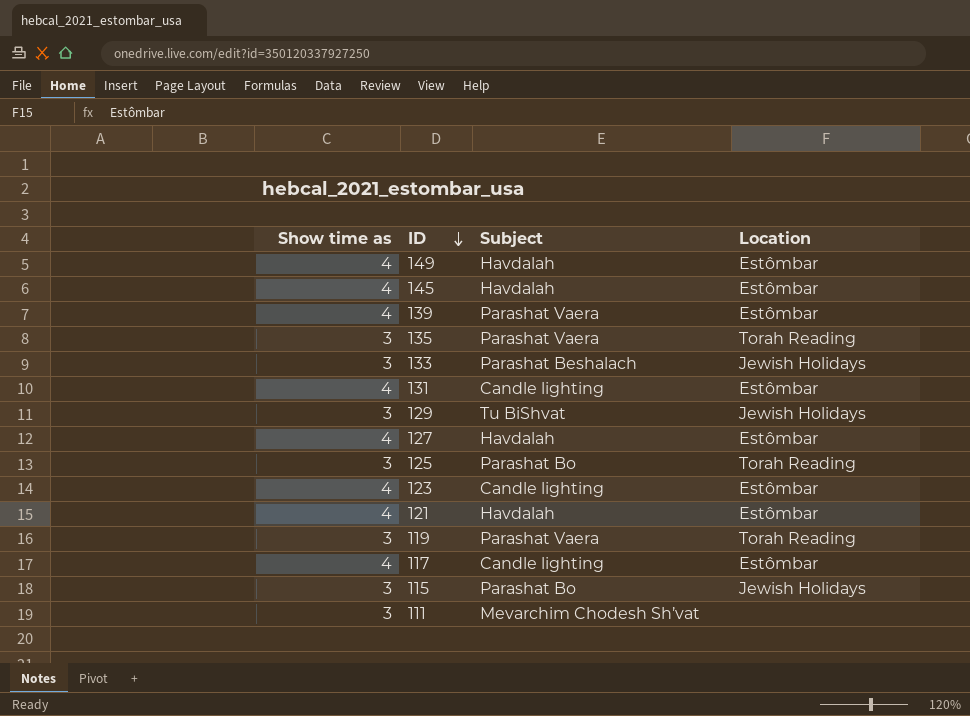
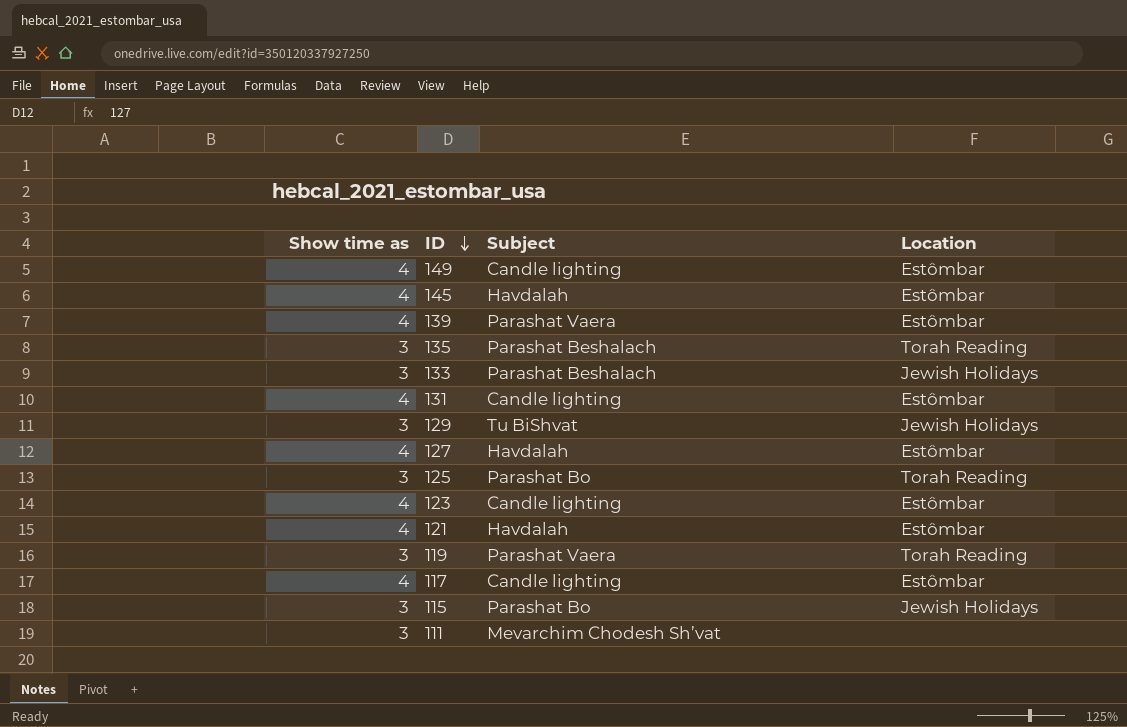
149 | Subject: Havdalah -> Candle lighting
135 | Subject: Parashat Vaera -> Parashat Beshalach

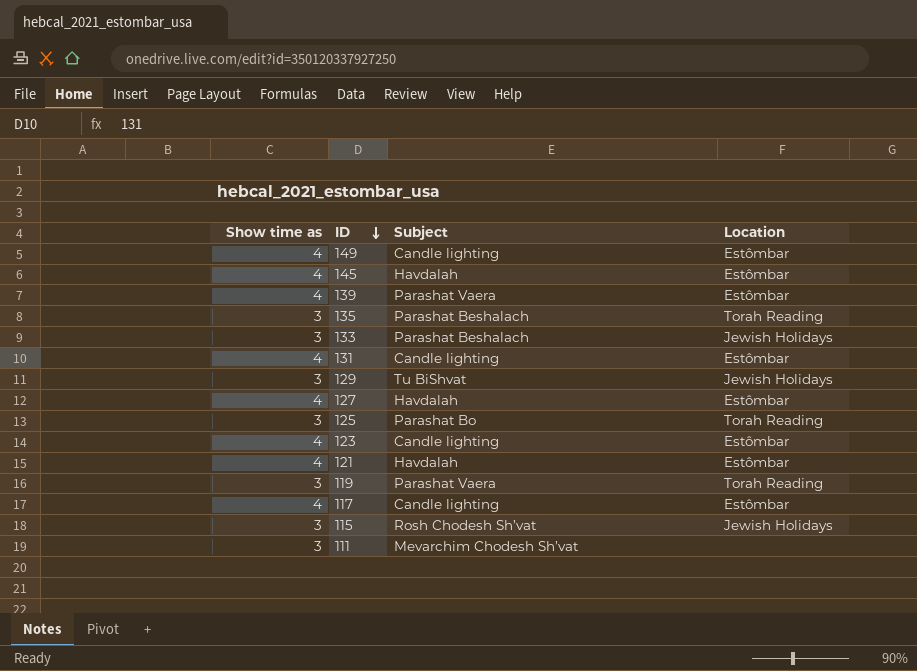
115 | Subject: Parashat Bo -> Rosh Chodesh Sh’vat

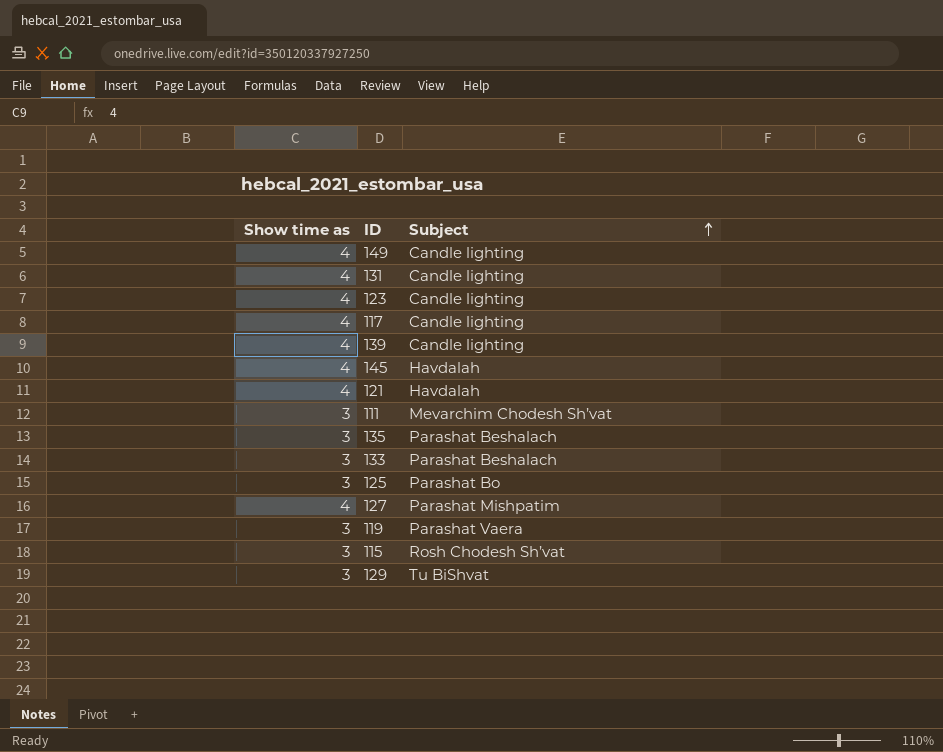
row order: ID descending -> Subject ascending
column Location | position: 4 -> none
139 | Subject: Parashat Vaera -> Candle lighting
127 | Subject: Havdalah -> Parashat Mishpatim

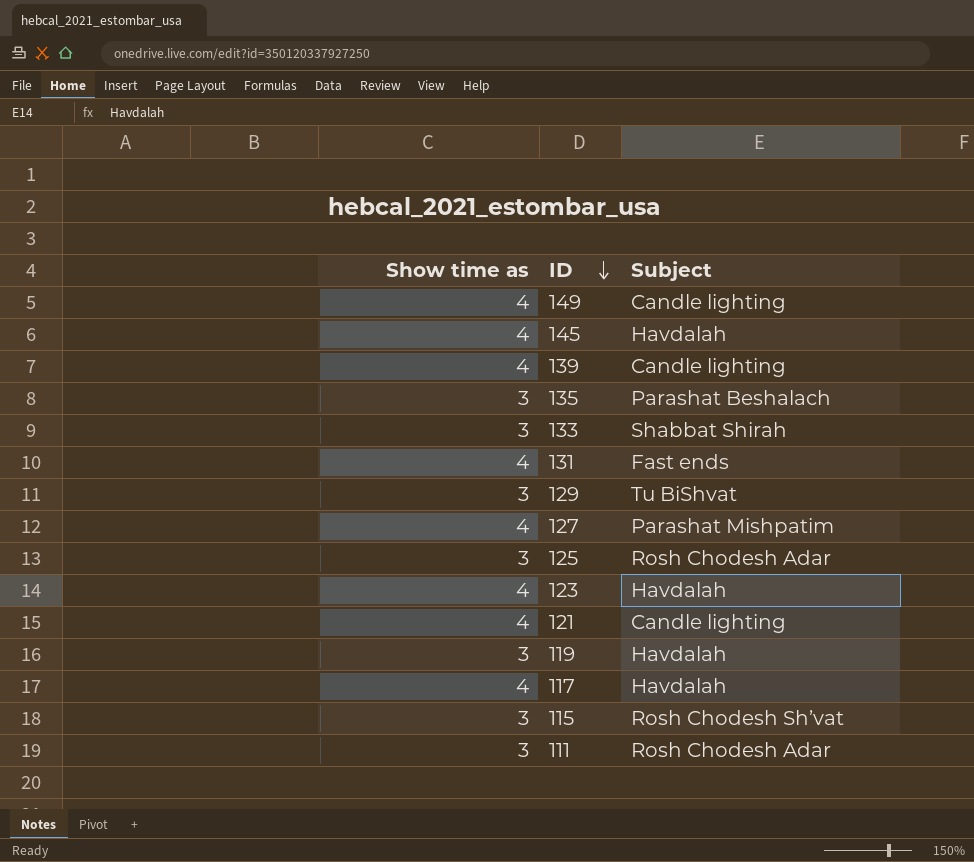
row order: Subject ascending -> ID descending
133 | Subject: Parashat Beshalach -> Shabbat Shirah
131 | Subject: Candle lighting -> Fast ends
125 | Subject: Parashat Bo -> Rosh Chodesh Adar
123 | Subject: Candle lighting -> Havdalah
121 | Subject: Havdalah -> Candle lighting
119 | Subject: Parashat Vaera -> Havdalah
117 | Subject: Candle lighting -> Havdalah
111 | Subject: Mevarchim Chodesh Sh’vat -> Rosh Chodesh Adar

